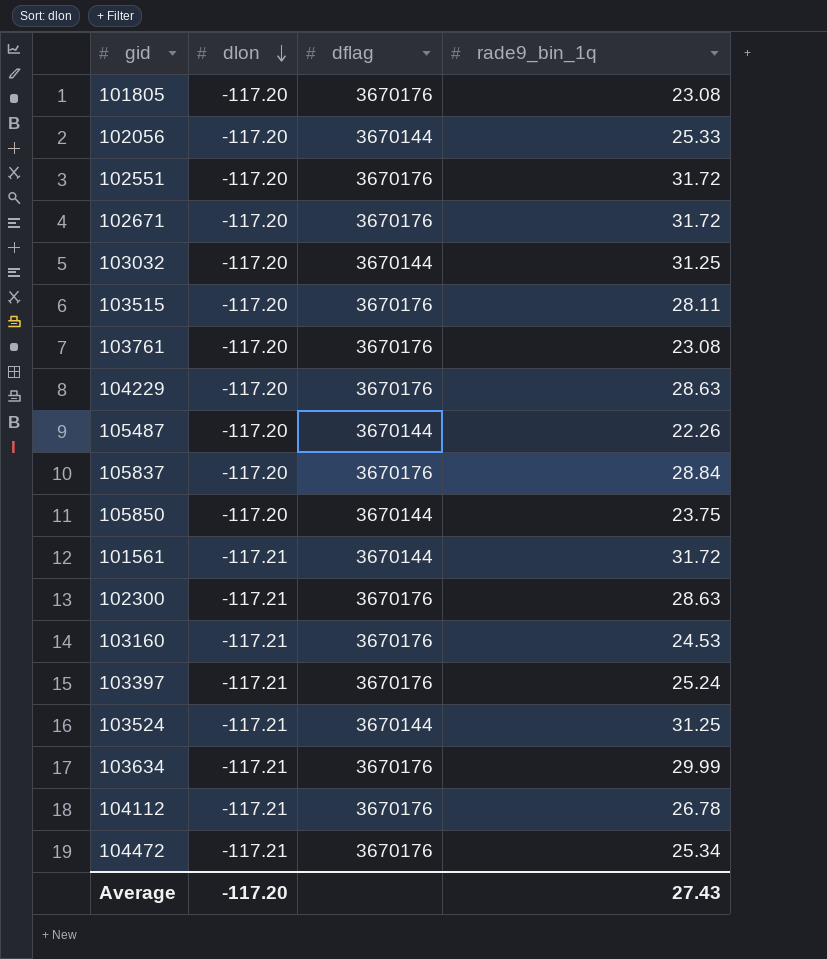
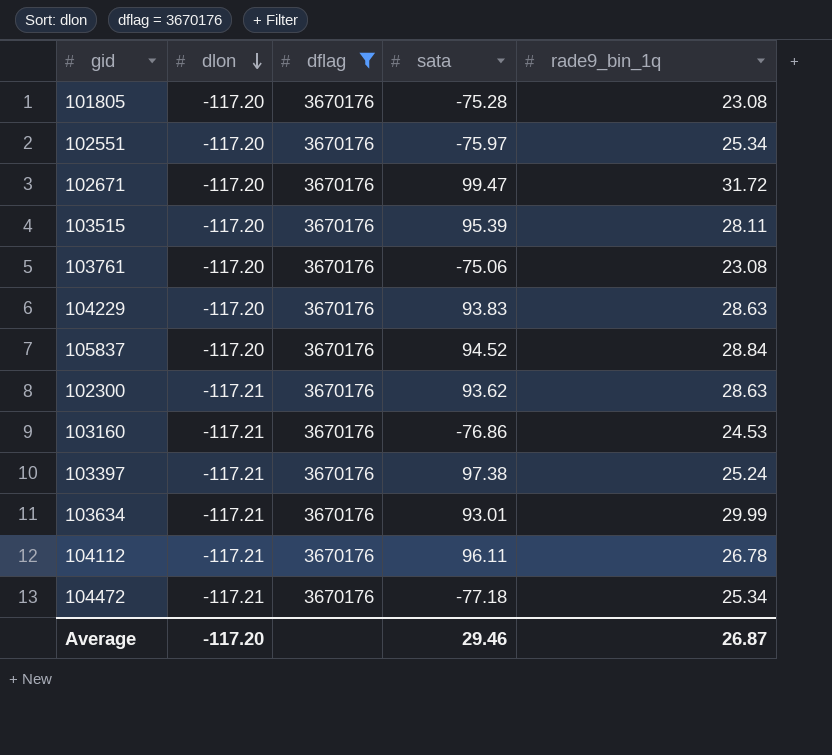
filter: none -> dflag = 3670176
column sata | position: none -> 4
102551 | rade9_bin_1q: 31.72 -> 25.34
Average | rade9_bin_1q: 27.43 -> 26.87

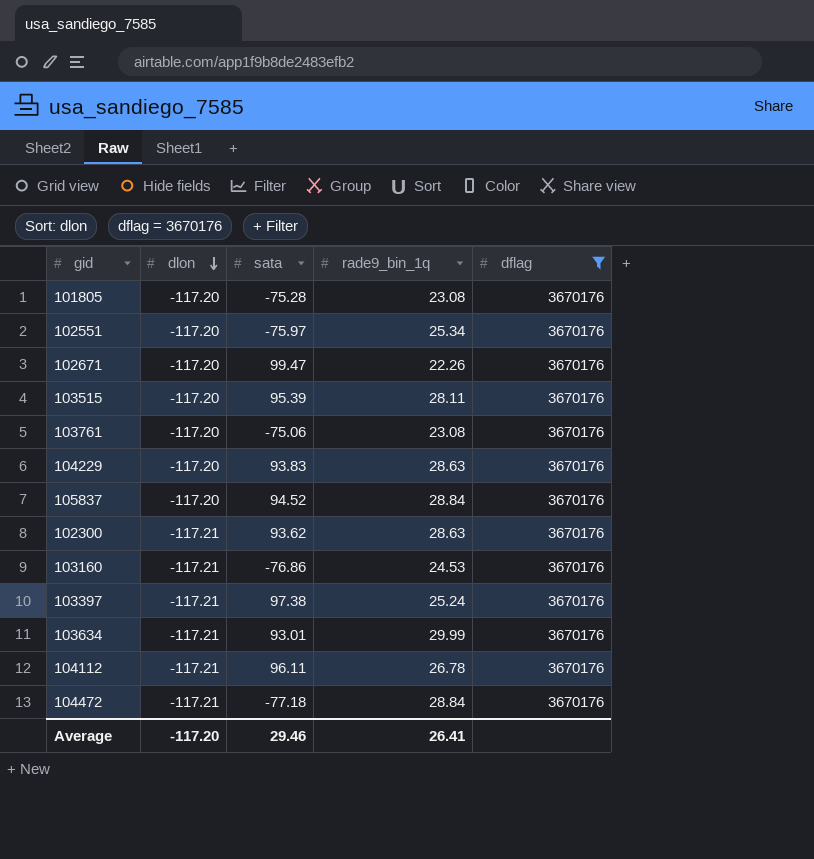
column dflag | position: 3 -> 5
102671 | rade9_bin_1q: 31.72 -> 22.26
104472 | rade9_bin_1q: 25.34 -> 28.84
Average | rade9_bin_1q: 26.87 -> 26.41

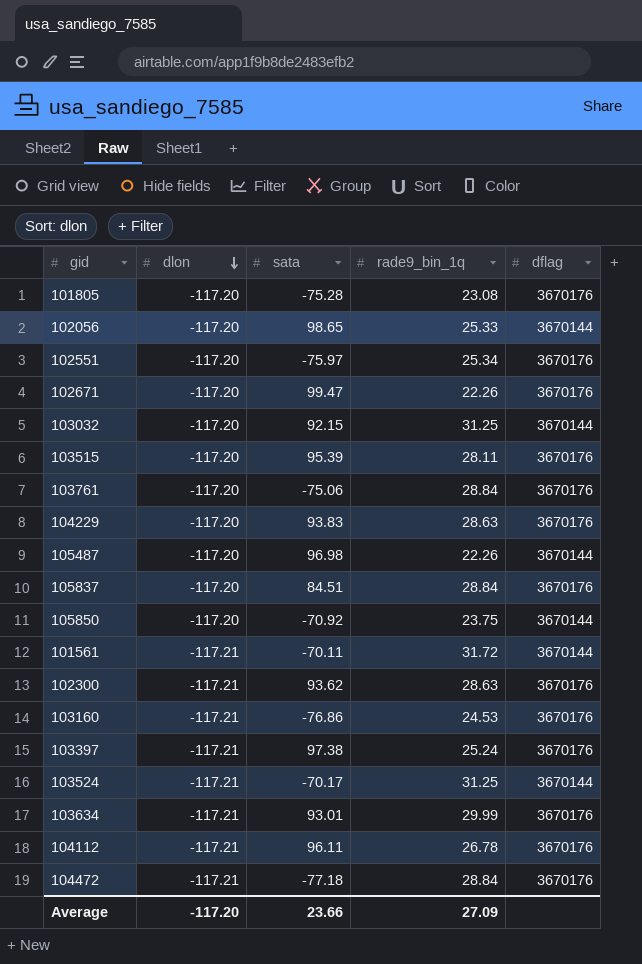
filter: dflag = 3670176 -> none
103761 | rade9_bin_1q: 23.08 -> 28.84
105837 | sata: 94.52 -> 84.51
Average | sata: 29.46 -> 23.66
Average | rade9_bin_1q: 26.41 -> 27.09

